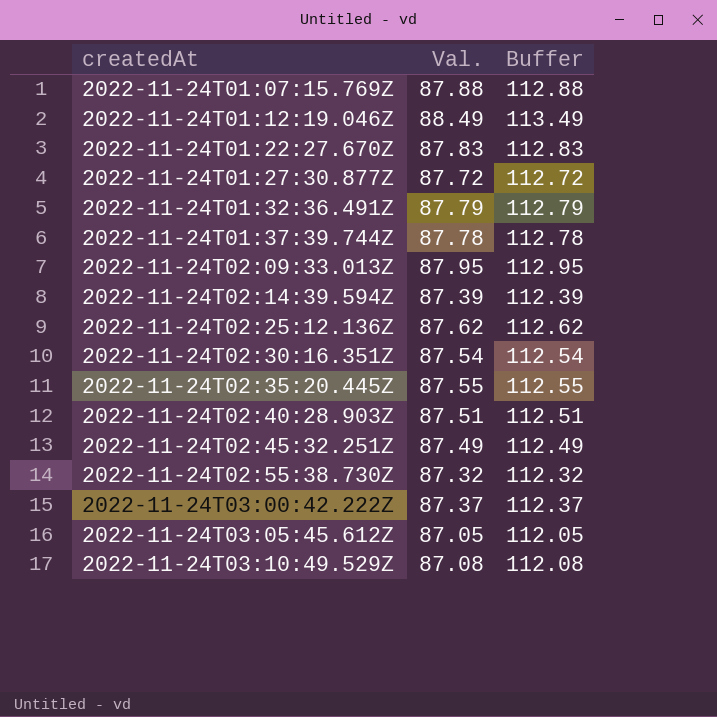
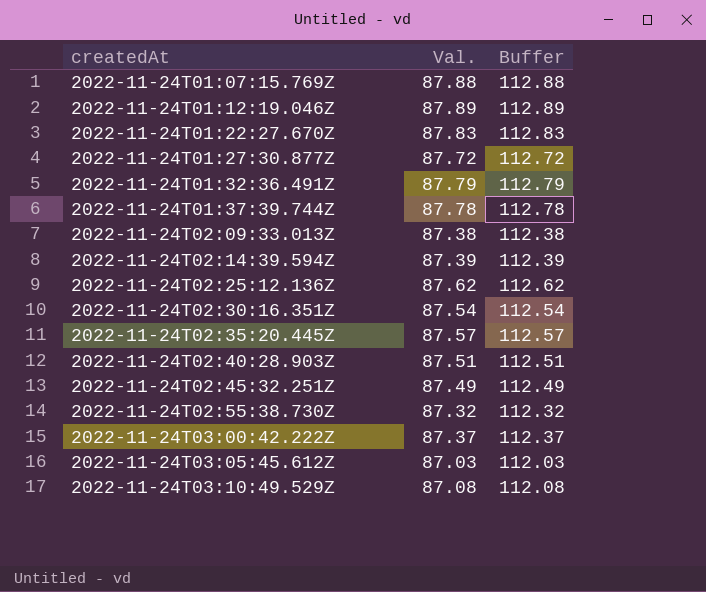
2022-11-24T01:12:19.046Z | Val.: 88.49 -> 87.89
2022-11-24T01:12:19.046Z | Buffer: 113.49 -> 112.89
2022-11-24T02:09:33.013Z | Val.: 87.95 -> 87.38
2022-11-24T02:09:33.013Z | Buffer: 112.95 -> 112.38
2022-11-24T02:35:20.445Z | Val.: 87.55 -> 87.57
2022-11-24T02:35:20.445Z | Buffer: 112.55 -> 112.57
2022-11-24T03:05:45.612Z | Val.: 87.05 -> 87.03
2022-11-24T03:05:45.612Z | Buffer: 112.05 -> 112.03

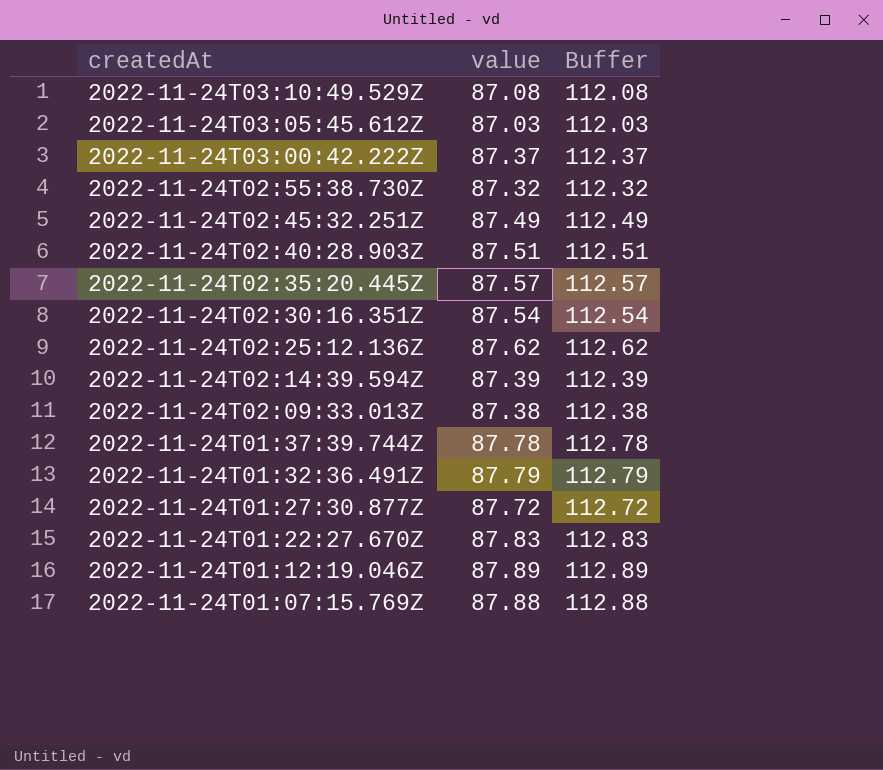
row order: createdAt ascending -> createdAt descending
column name: Val. -> value

